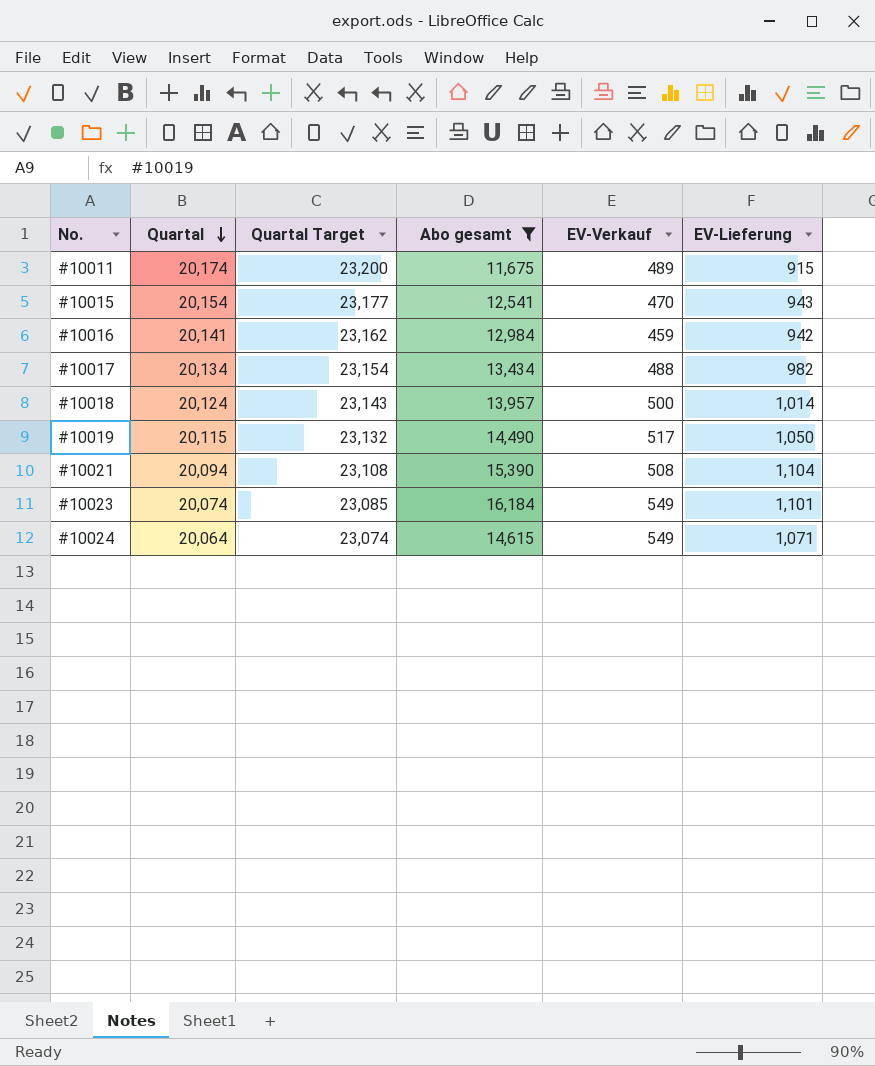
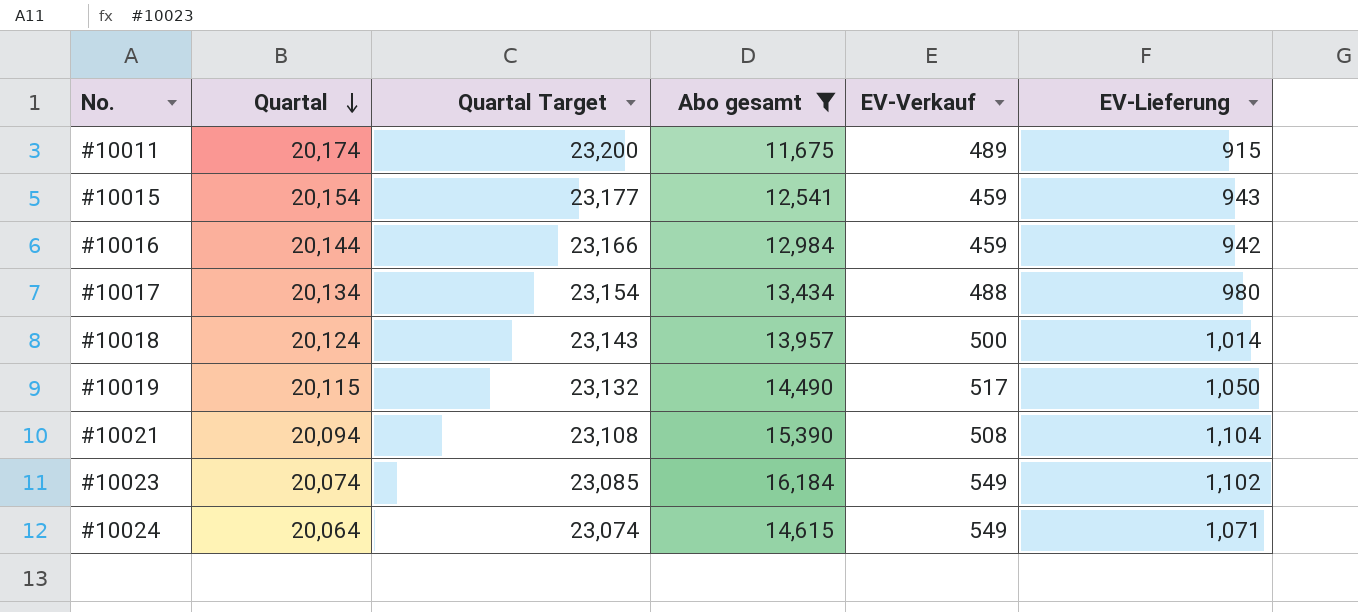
#10015 | EV-Verkauf: 470 -> 459
#10016 | Quartal: 20,141 -> 20,144
#10016 | Quartal Target: 23,162 -> 23,166
#10017 | EV-Lieferung: 982 -> 980
#10023 | EV-Lieferung: 1,101 -> 1,102

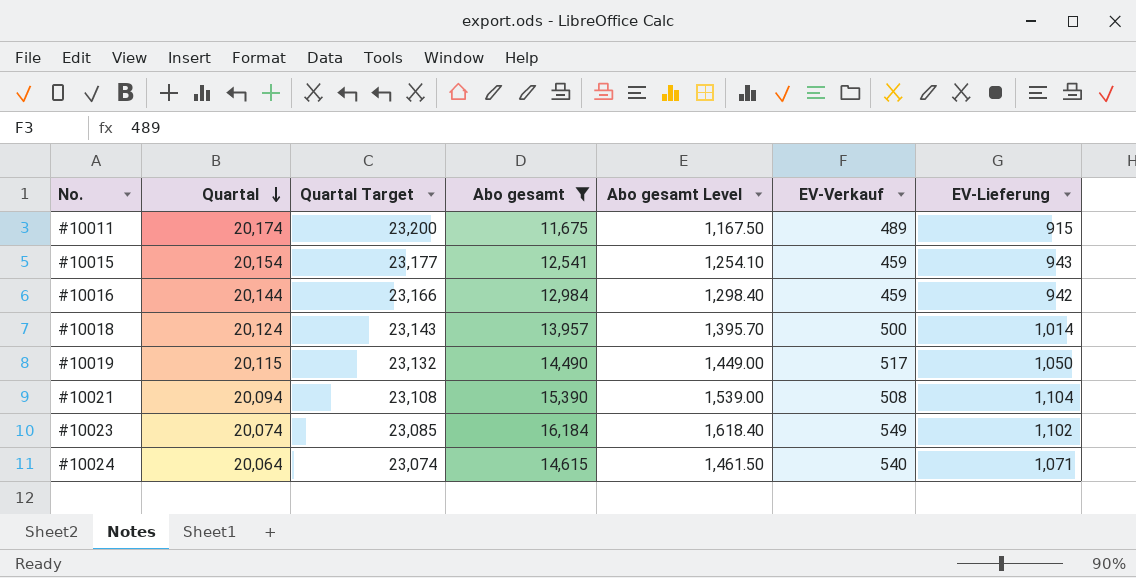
column Abo gesamt Level | formula: none -> [Abo gesamt] * 0.1
row #10017: 20,134 | 23,154 | 13,434 | 488 | 980 -> none
#10024 | EV-Verkauf: 549 -> 540

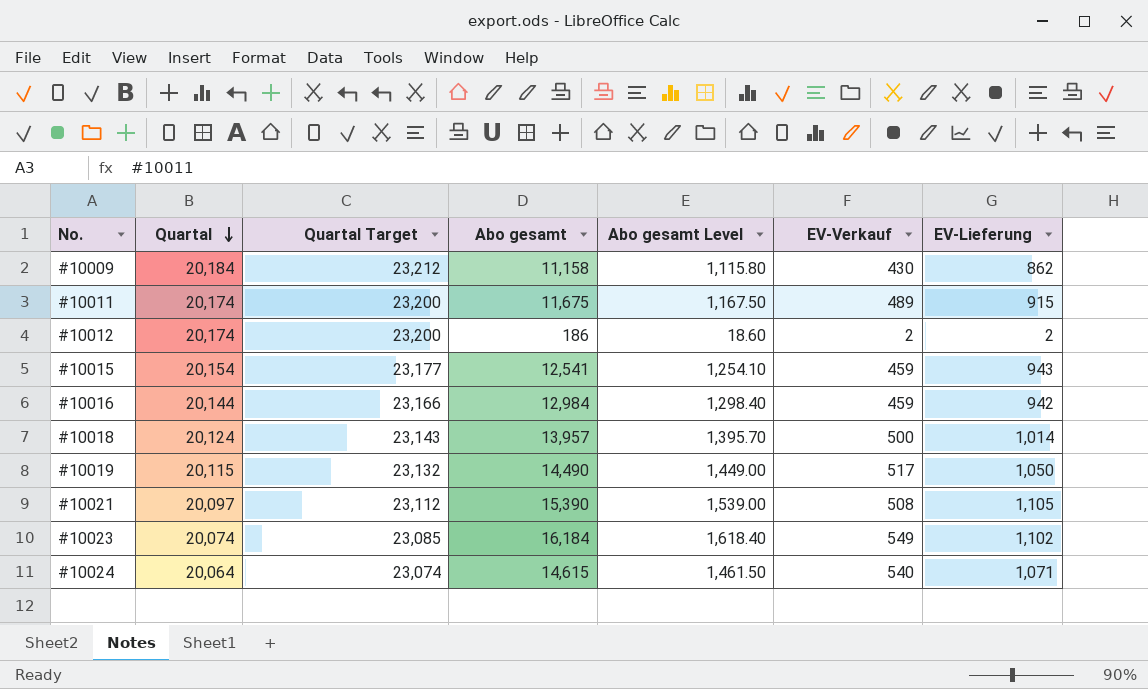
filter: Abo gesamt >= 11,675 -> none
#10021 | Quartal: 20,094 -> 20,097
#10021 | Quartal Target: 23,108 -> 23,112
#10021 | EV-Lieferung: 1,104 -> 1,105

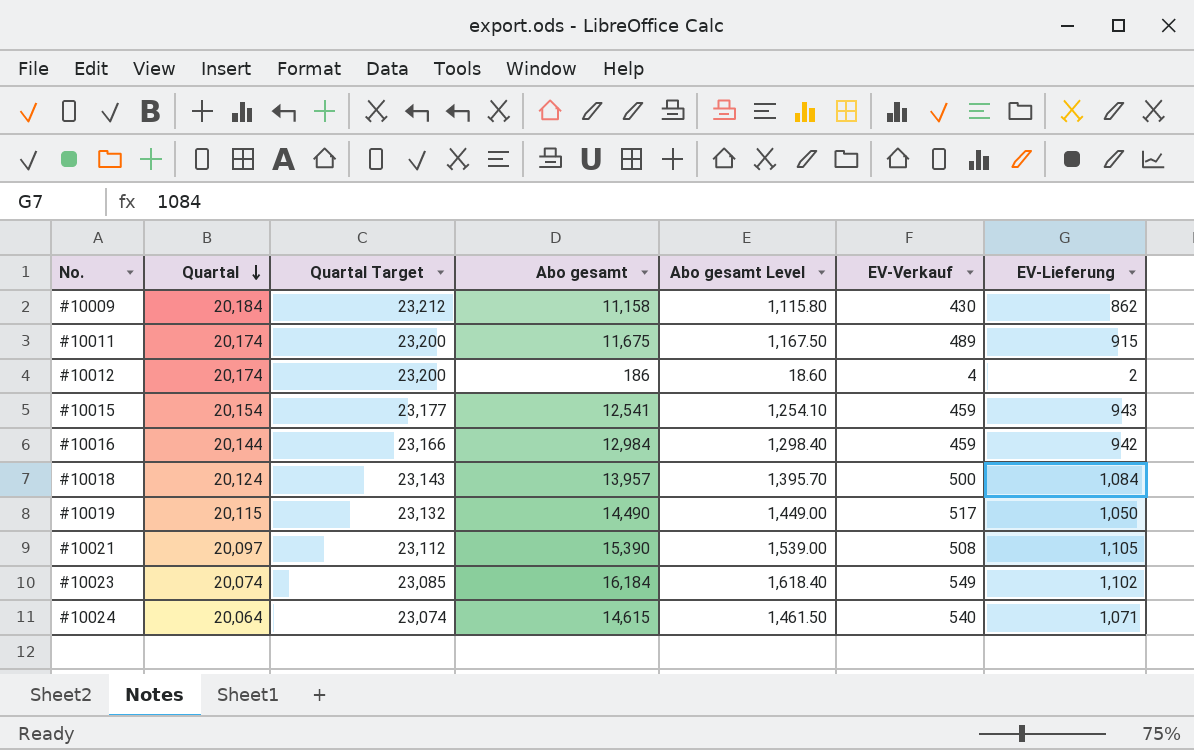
#10012 | EV-Verkauf: 2 -> 4
#10018 | EV-Lieferung: 1,014 -> 1,084

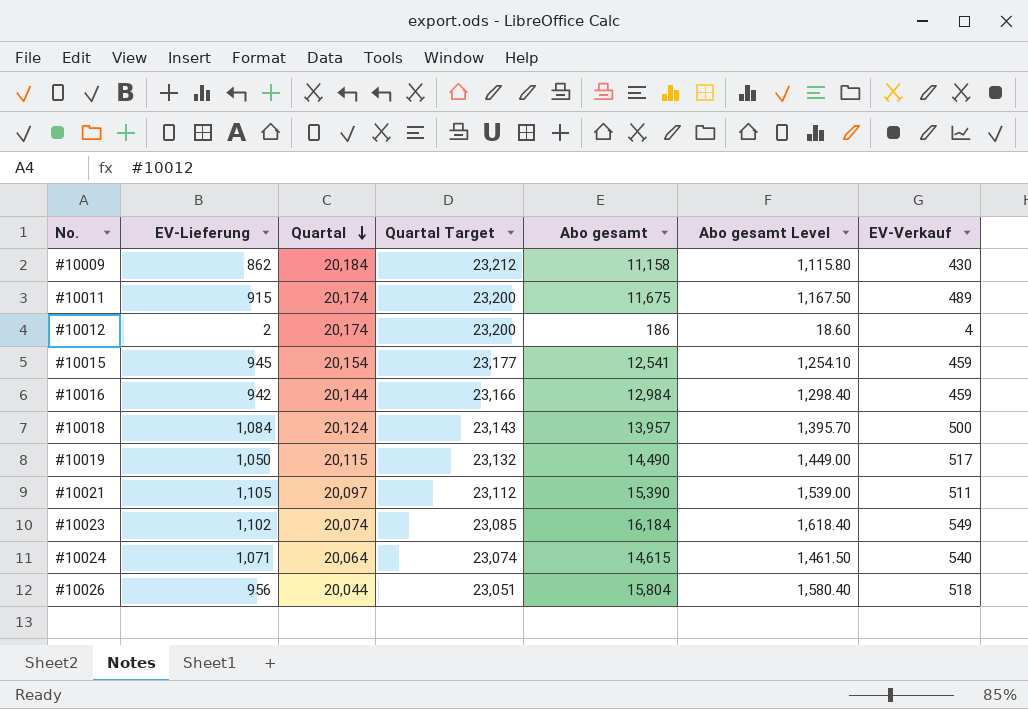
column EV-Lieferung | position: 7 -> 2
#10015 | EV-Lieferung: 943 -> 945
#10021 | EV-Verkauf: 508 -> 511
row #10026: none -> 956 | 20,044 | 23,051 | 15,804 | 1,580.40 | 518

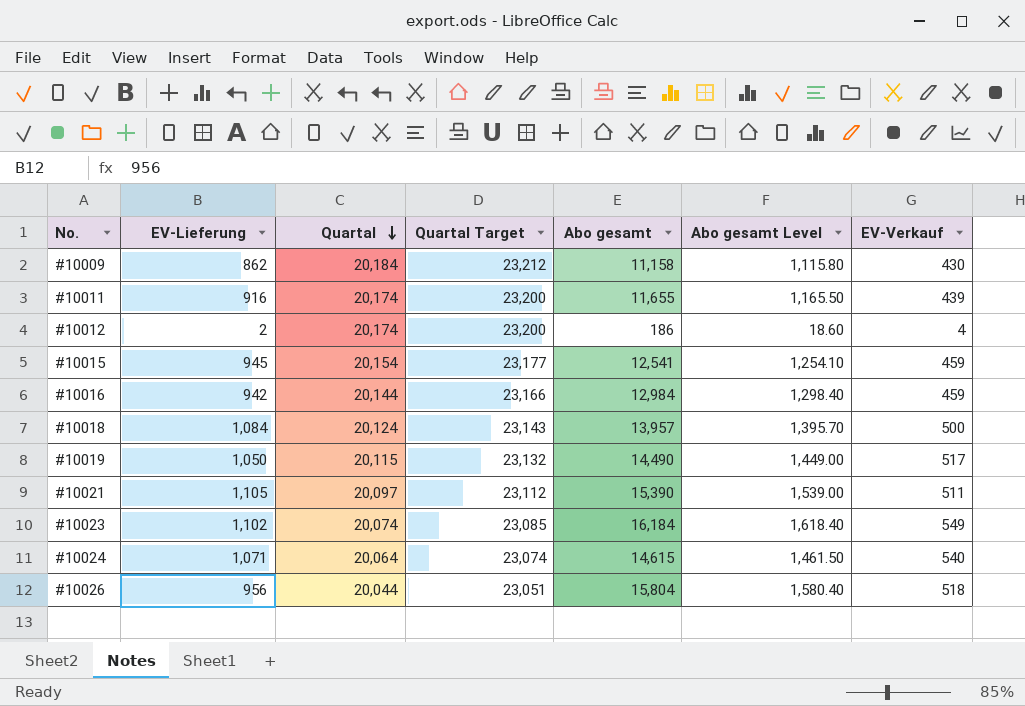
#10011 | EV-Lieferung: 915 -> 916
#10011 | Abo gesamt: 11,675 -> 11,655
#10011 | Abo gesamt Level: 1,167.50 -> 1,165.50
#10011 | EV-Verkauf: 489 -> 439

